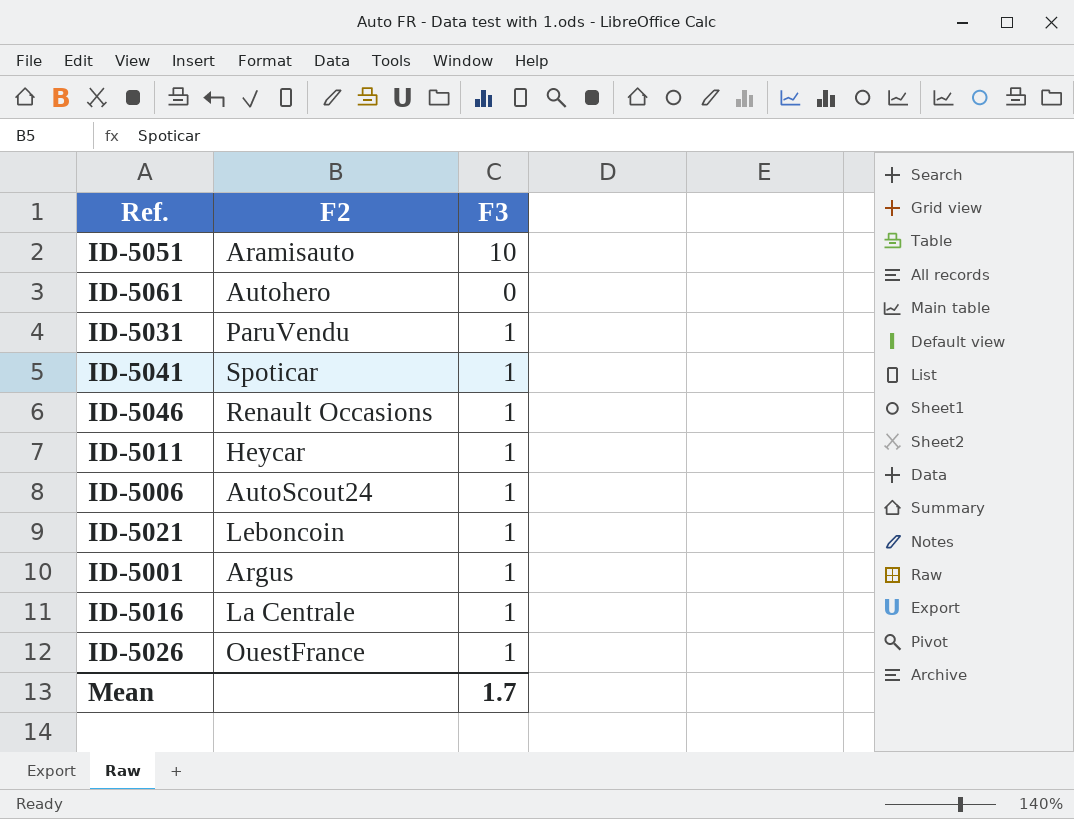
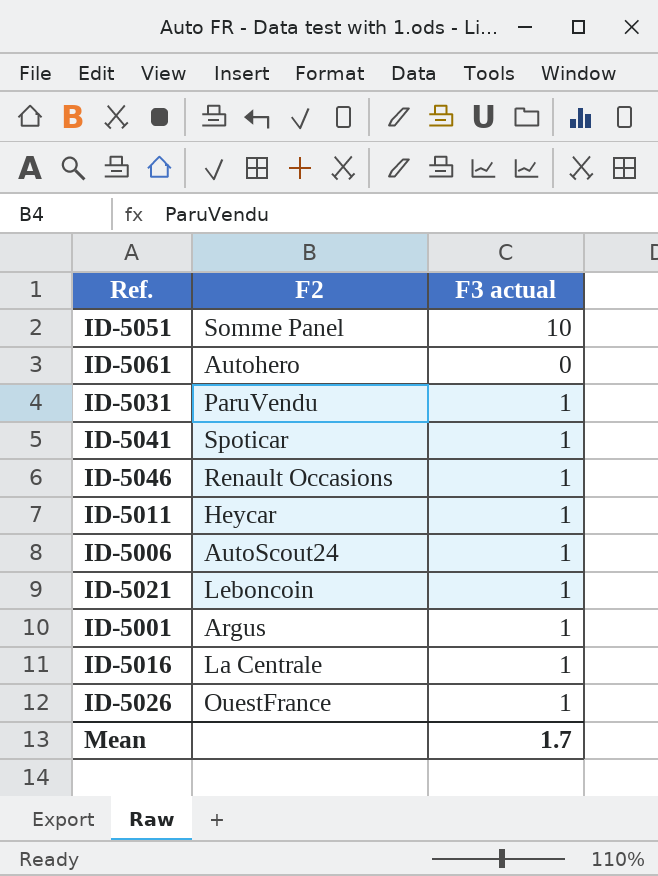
column name: F3 -> F3 actual
ID-5051 | F2: Aramisauto -> Somme Panel

